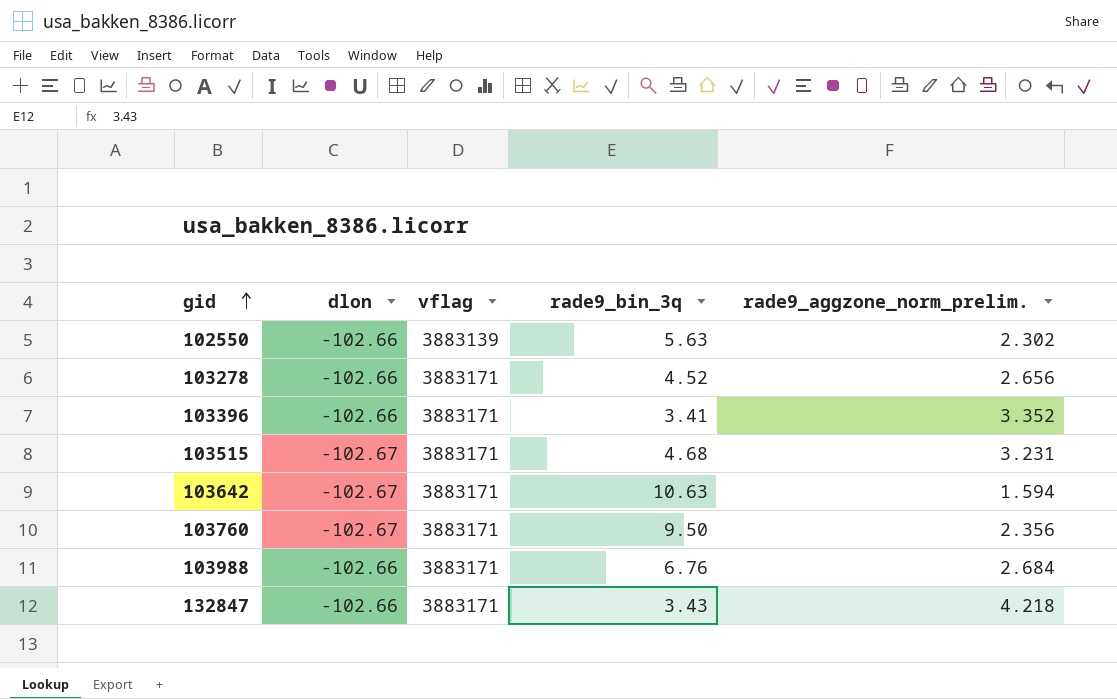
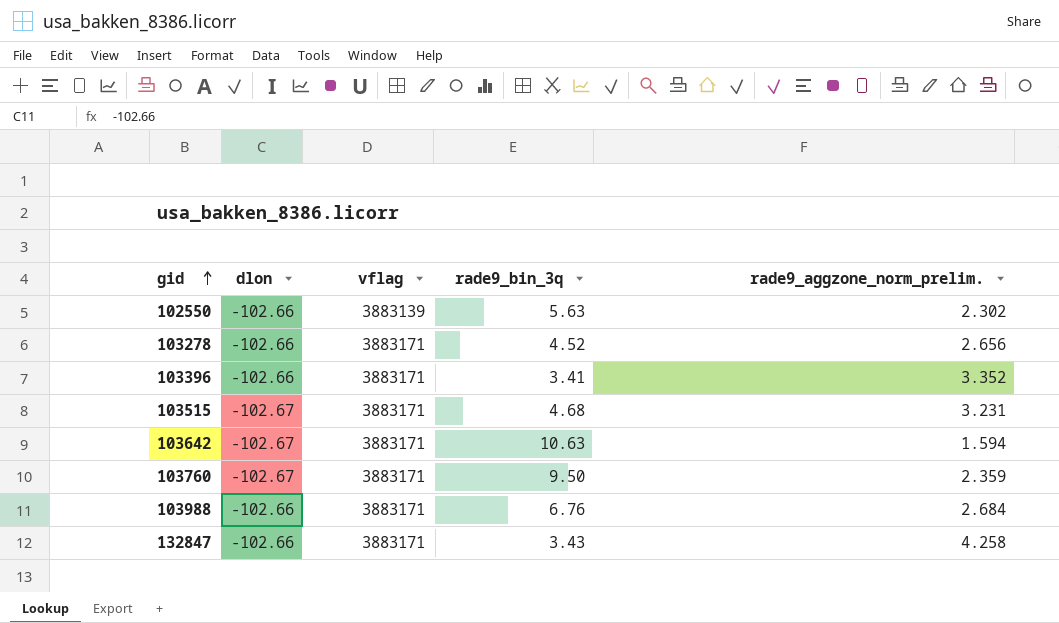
103760 | rade9_aggzone_norm_prelim.: 2.356 -> 2.359
132847 | rade9_aggzone_norm_prelim.: 4.218 -> 4.258

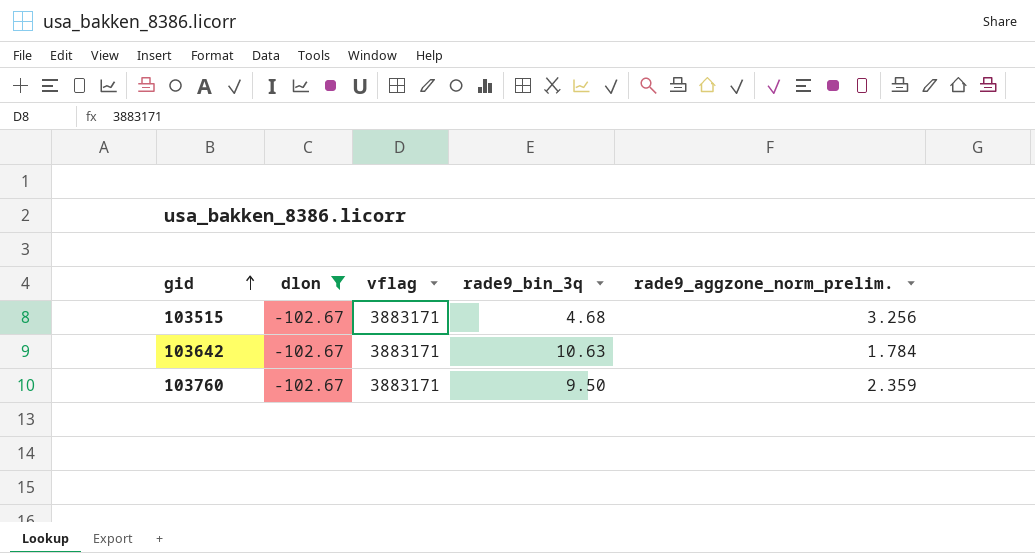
filter: none -> dlon = -102.67
103515 | rade9_aggzone_norm_prelim.: 3.231 -> 3.256
103642 | rade9_aggzone_norm_prelim.: 1.594 -> 1.784

